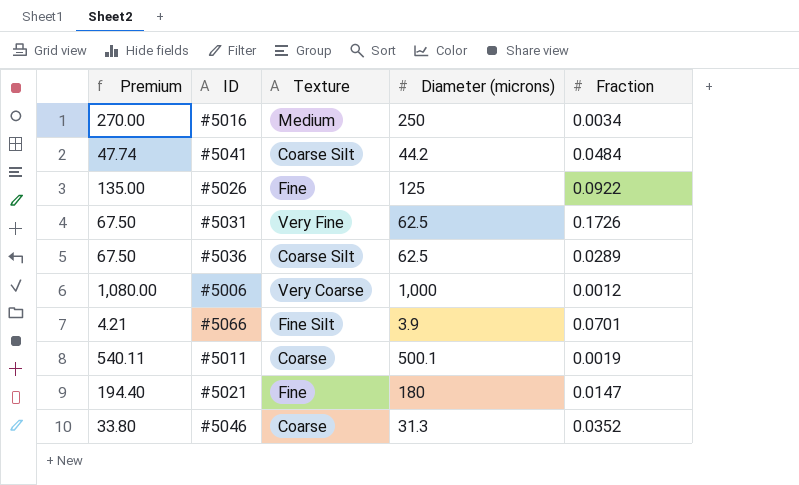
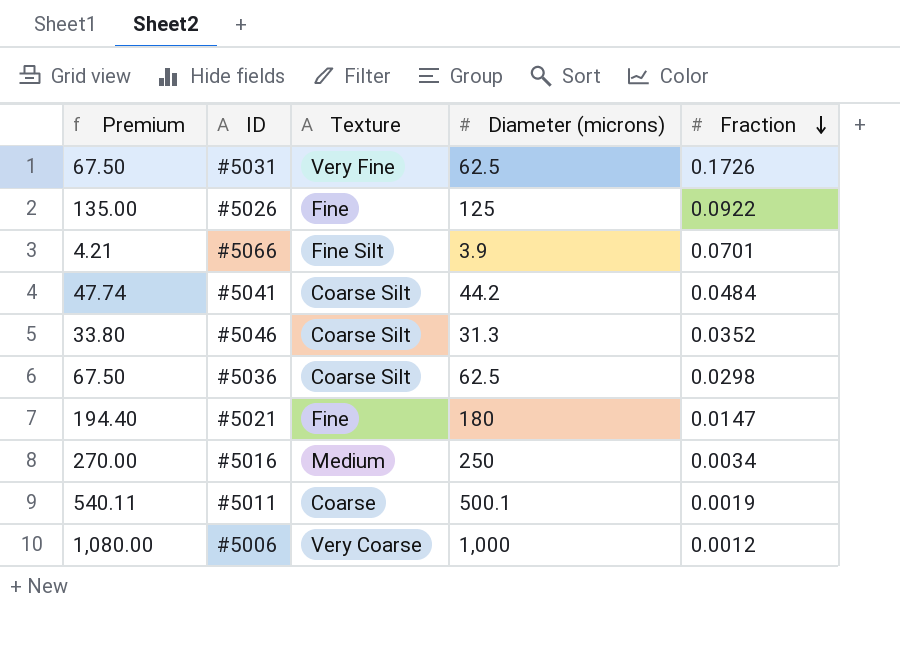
row order: none -> Fraction descending
#5046 | Texture: Coarse -> Coarse Silt
#5036 | Fraction: 0.0289 -> 0.0298

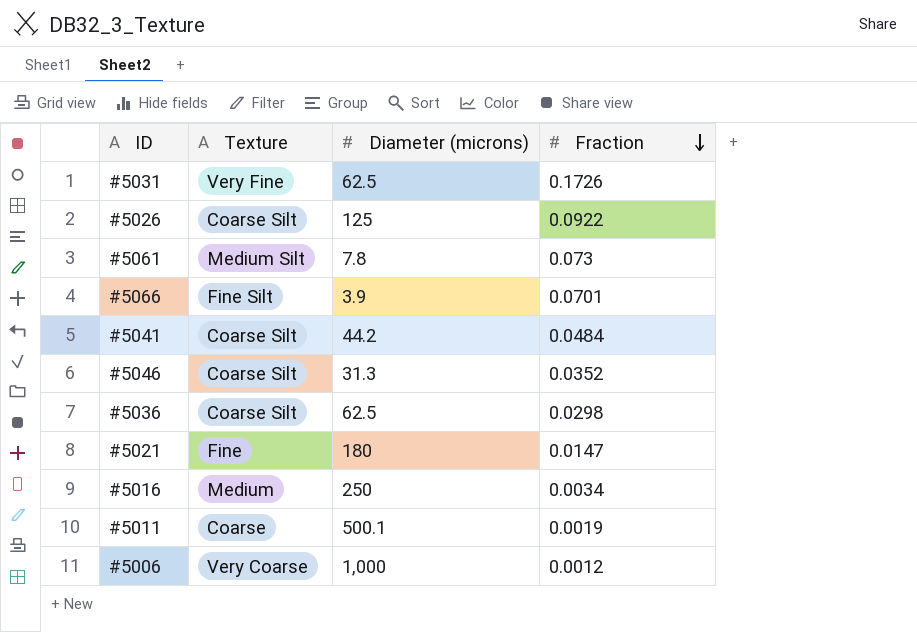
column Premium | formula: [Diameter (microns)] * 1.08 -> none
#5026 | Texture: Fine -> Coarse Silt
row #5061: none -> Medium Silt | 7.8 | 0.073

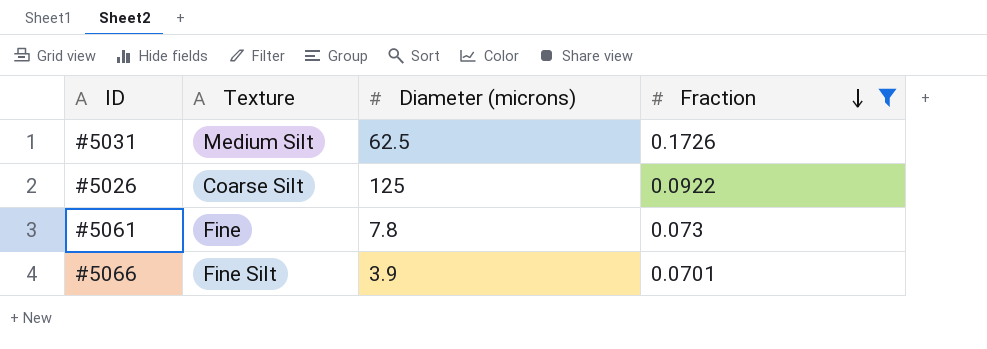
filter: none -> Fraction >= 0.0701
#5031 | Texture: Very Fine -> Medium Silt
#5061 | Texture: Medium Silt -> Fine

